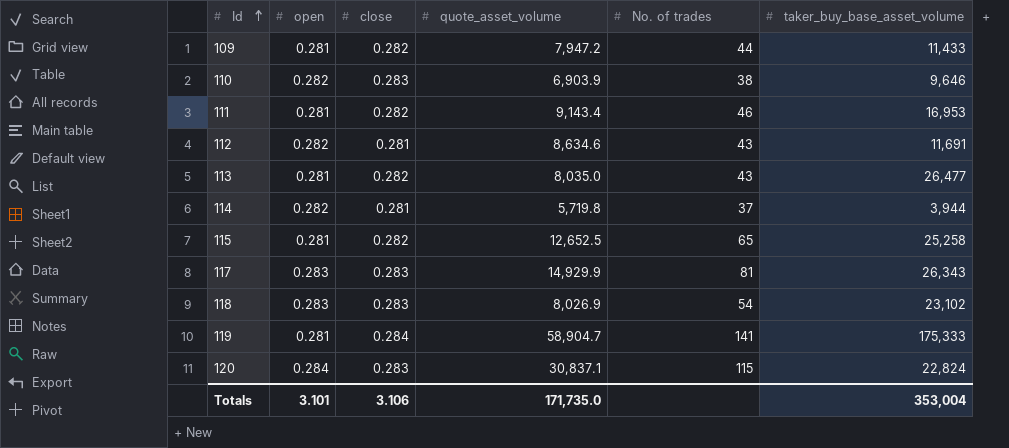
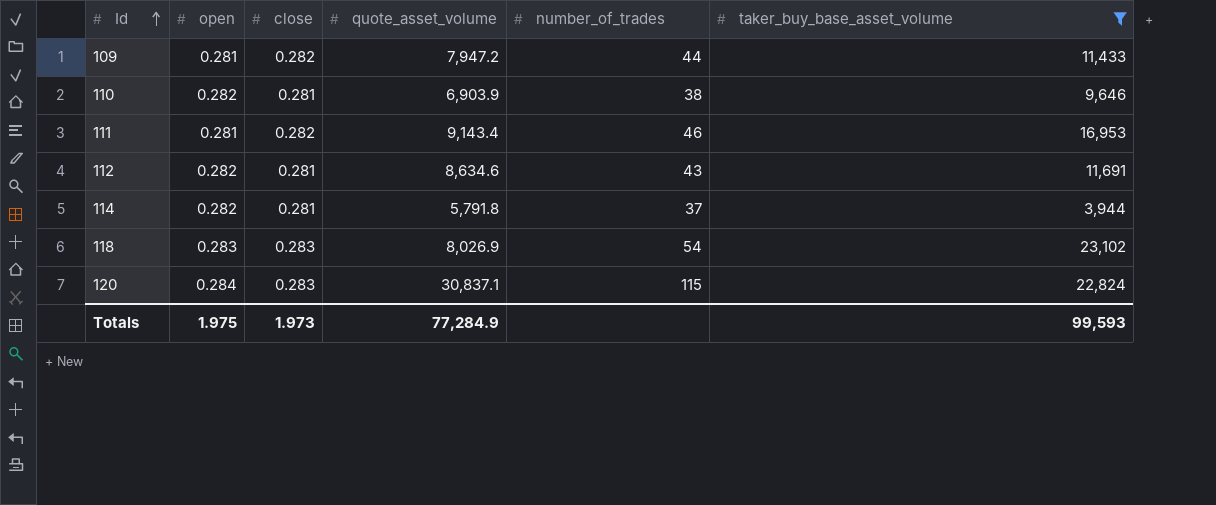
filter: none -> taker_buy_base_asset_volume <= 23,102
column name: No. of trades -> number_of_trades
110 | close: 0.283 -> 0.281
114 | quote_asset_volume: 5,719.8 -> 5,791.8
Totals | open: 3.101 -> 1.975
Totals | close: 3.106 -> 1.973
Totals | quote_asset_volume: 171,735.0 -> 77,284.9
Totals | taker_buy_base_asset_volume: 353,004 -> 99,593

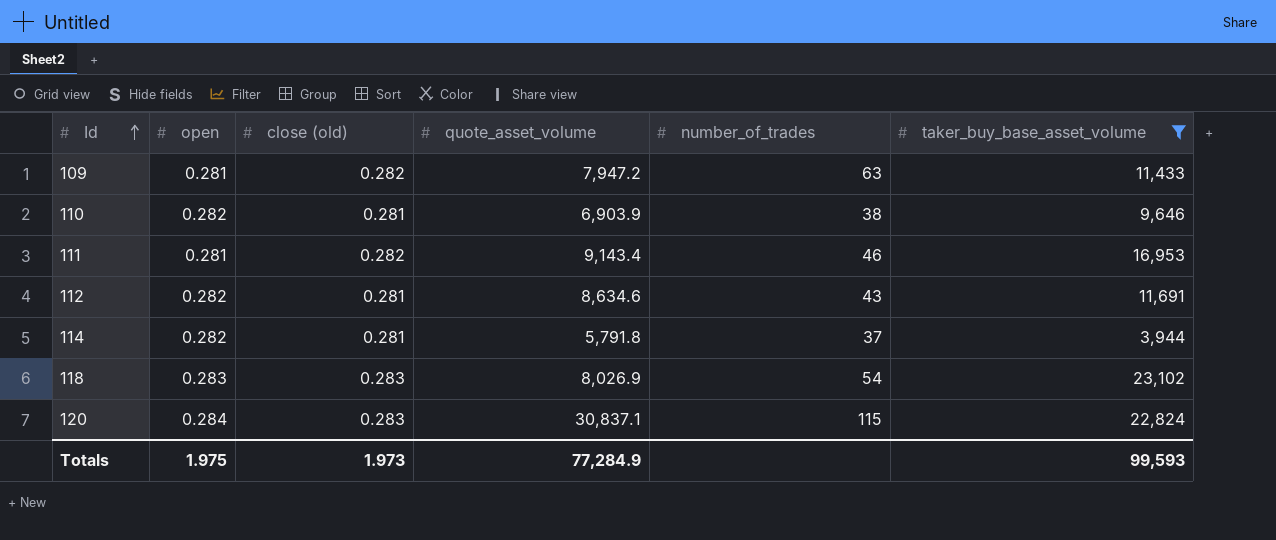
column name: close -> close (old)
109 | number_of_trades: 44 -> 63

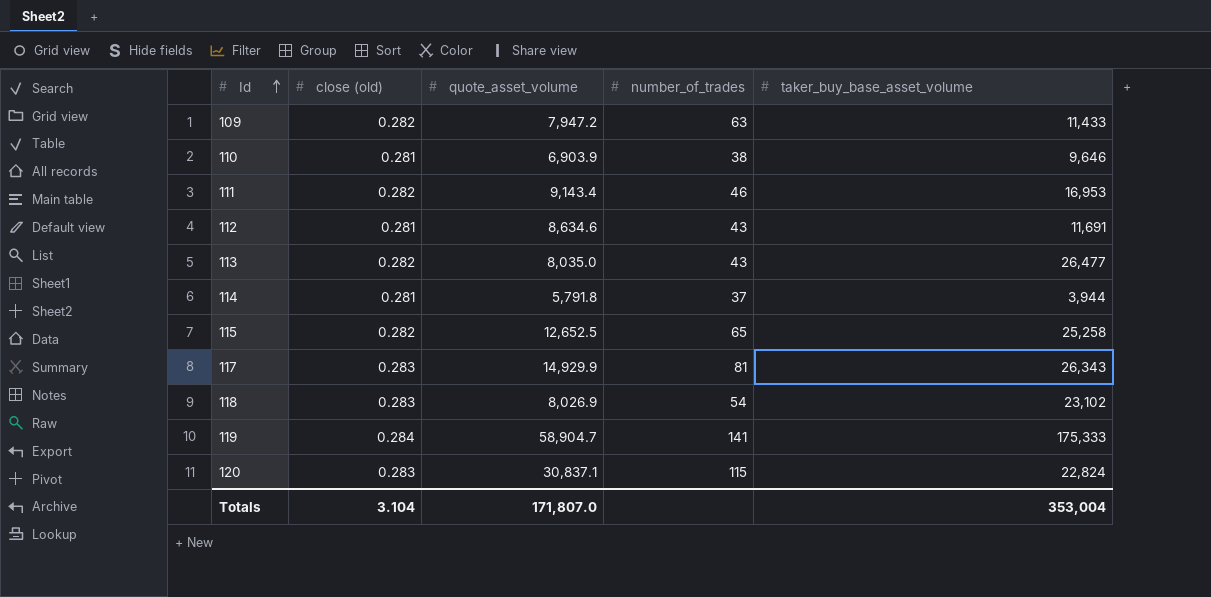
filter: taker_buy_base_asset_volume <= 23,102 -> none
column open | position: 2 -> none
Totals | close (old): 1.973 -> 3.104
Totals | quote_asset_volume: 77,284.9 -> 171,807.0
Totals | taker_buy_base_asset_volume: 99,593 -> 353,004

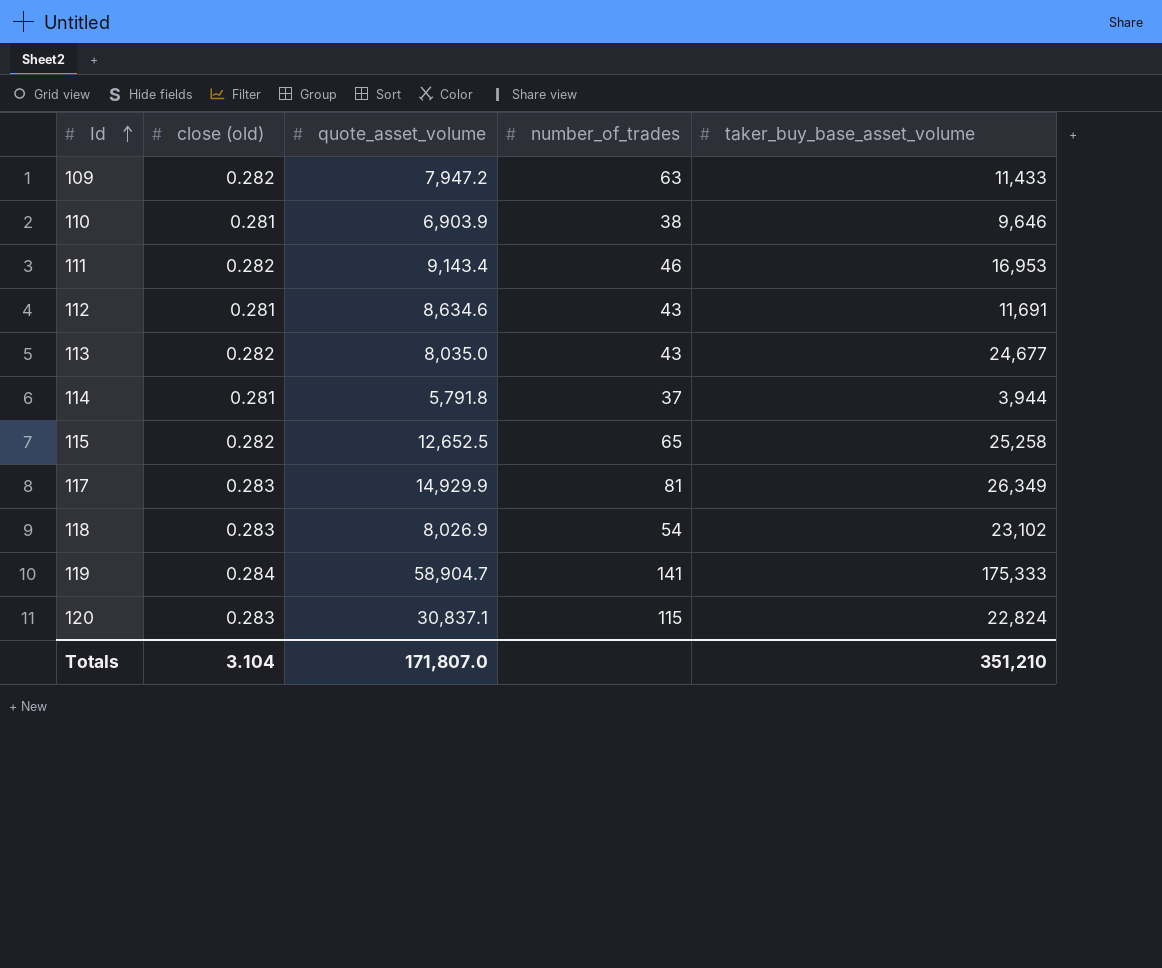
113 | taker_buy_base_asset_volume: 26,477 -> 24,677
117 | taker_buy_base_asset_volume: 26,343 -> 26,349
Totals | taker_buy_base_asset_volume: 353,004 -> 351,210

